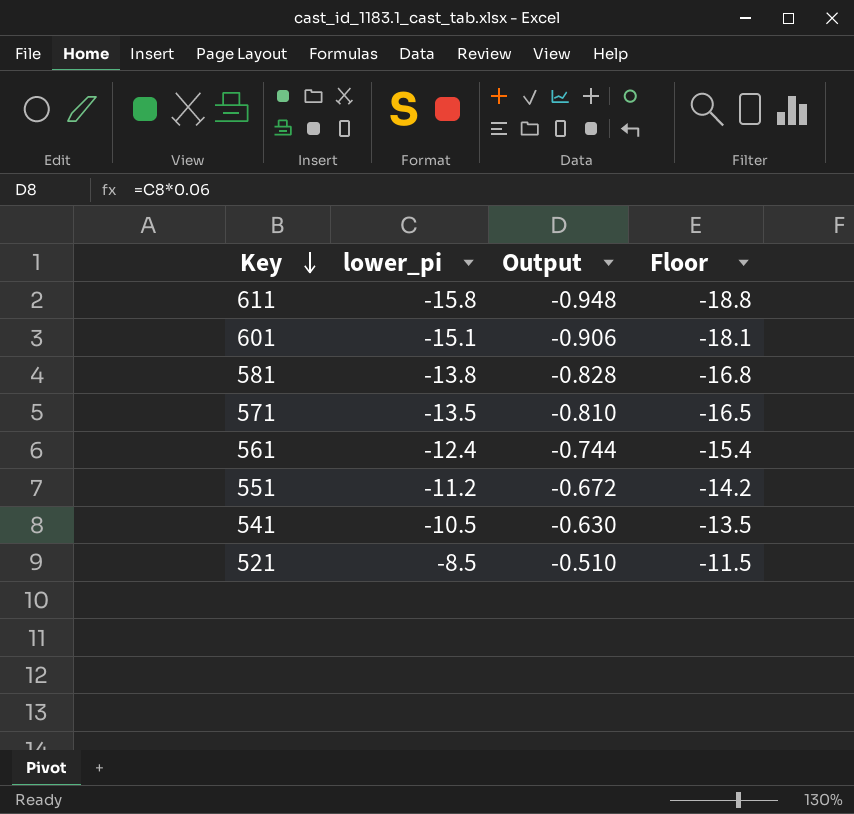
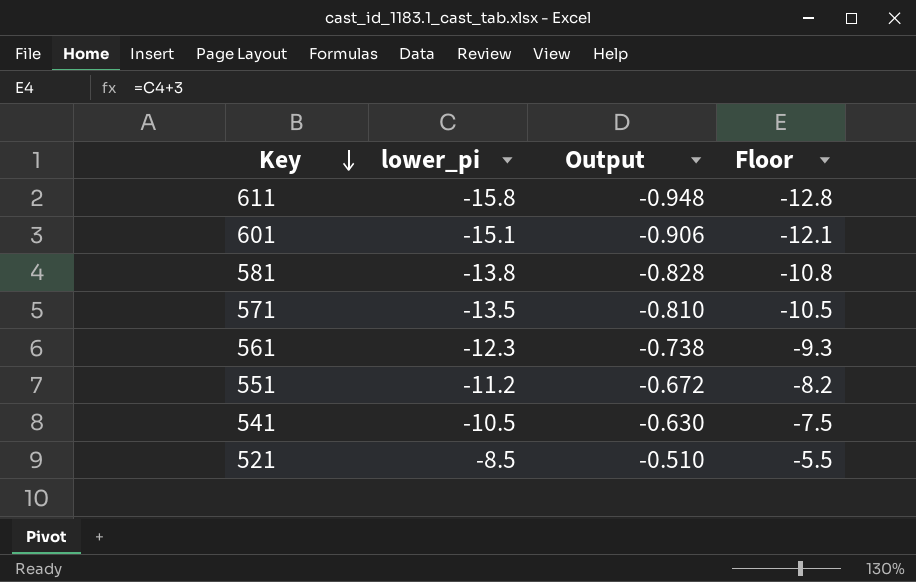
column Floor | formula: [lower_pi] - 3 -> [lower_pi] + 3
561 | lower_pi: -12.4 -> -12.3
561 | Output: -0.744 -> -0.738

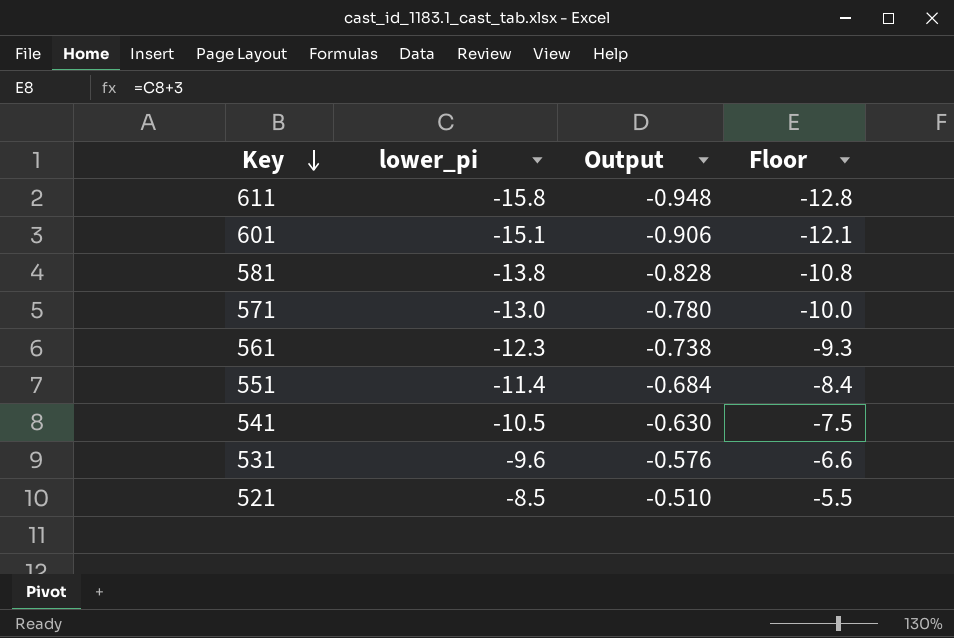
571 | lower_pi: -13.5 -> -13.0
571 | Output: -0.810 -> -0.780
571 | Floor: -10.5 -> -10.0
551 | lower_pi: -11.2 -> -11.4
551 | Output: -0.672 -> -0.684
551 | Floor: -8.2 -> -8.4
row 531: none -> -9.6 | -0.576 | -6.6

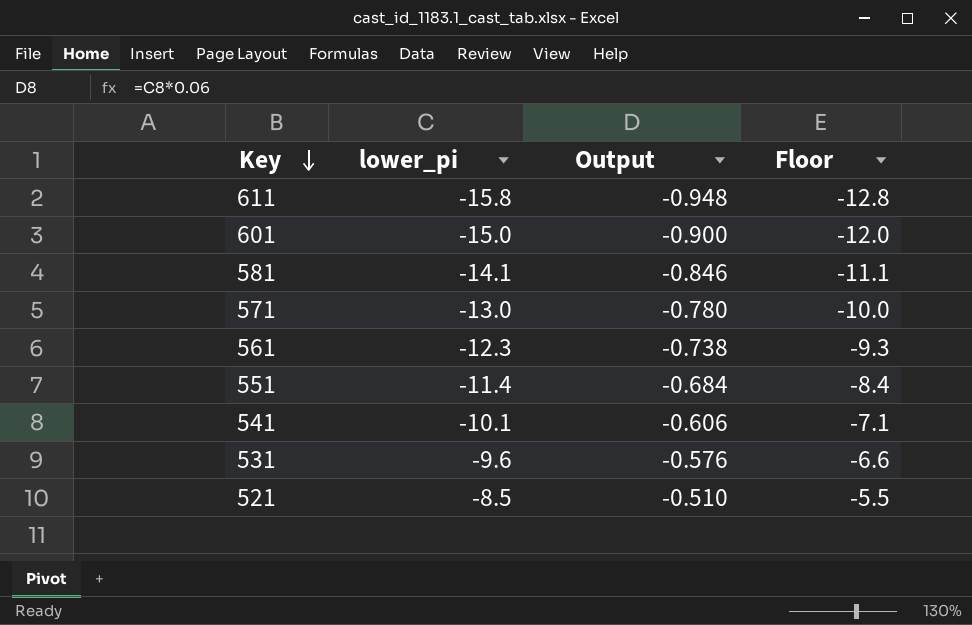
601 | lower_pi: -15.1 -> -15.0
601 | Output: -0.906 -> -0.900
601 | Floor: -12.1 -> -12.0
581 | lower_pi: -13.8 -> -14.1
581 | Output: -0.828 -> -0.846
581 | Floor: -10.8 -> -11.1
541 | lower_pi: -10.5 -> -10.1
541 | Output: -0.630 -> -0.606
541 | Floor: -7.5 -> -7.1

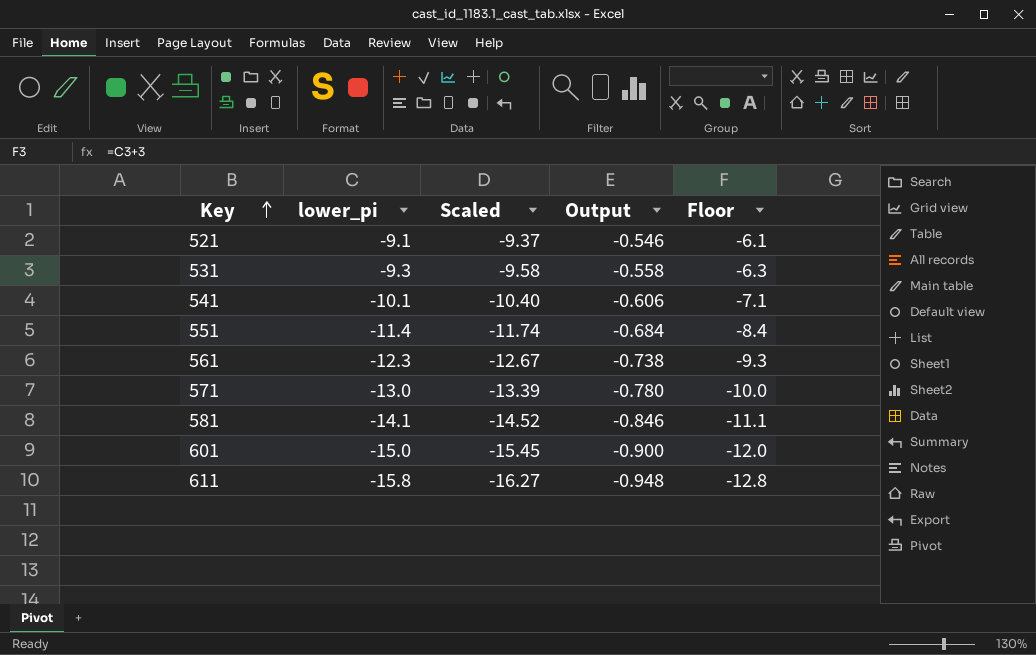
row order: Key descending -> Key ascending
column Scaled | formula: none -> [lower_pi] * 1.03
521 | lower_pi: -8.5 -> -9.1
521 | Output: -0.510 -> -0.546
521 | Floor: -5.5 -> -6.1
531 | lower_pi: -9.6 -> -9.3
531 | Output: -0.576 -> -0.558
531 | Floor: -6.6 -> -6.3

